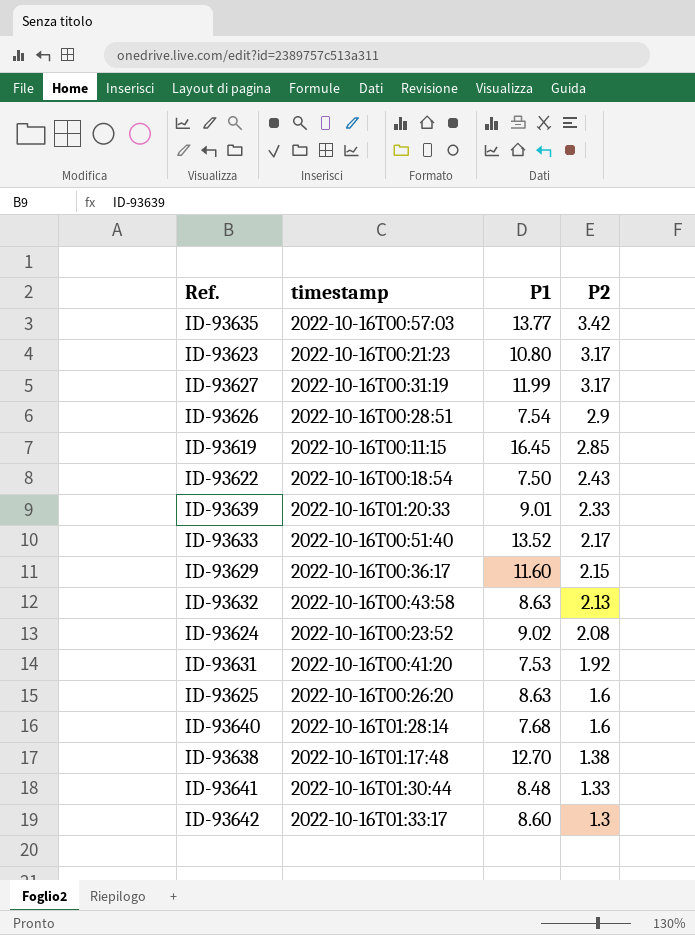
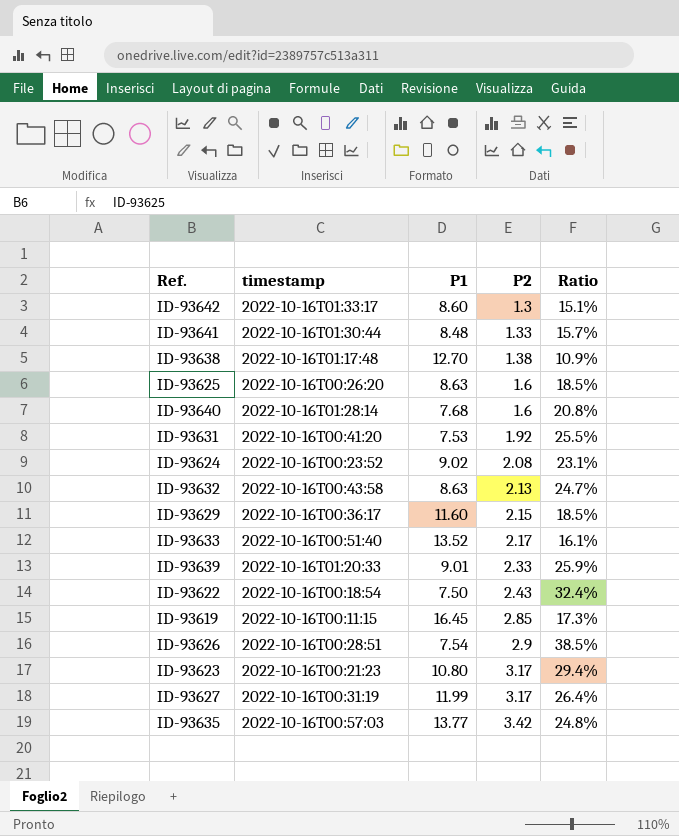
row order: P2 descending -> P2 ascending
column Ratio | formula: none -> [P2] / [P1]

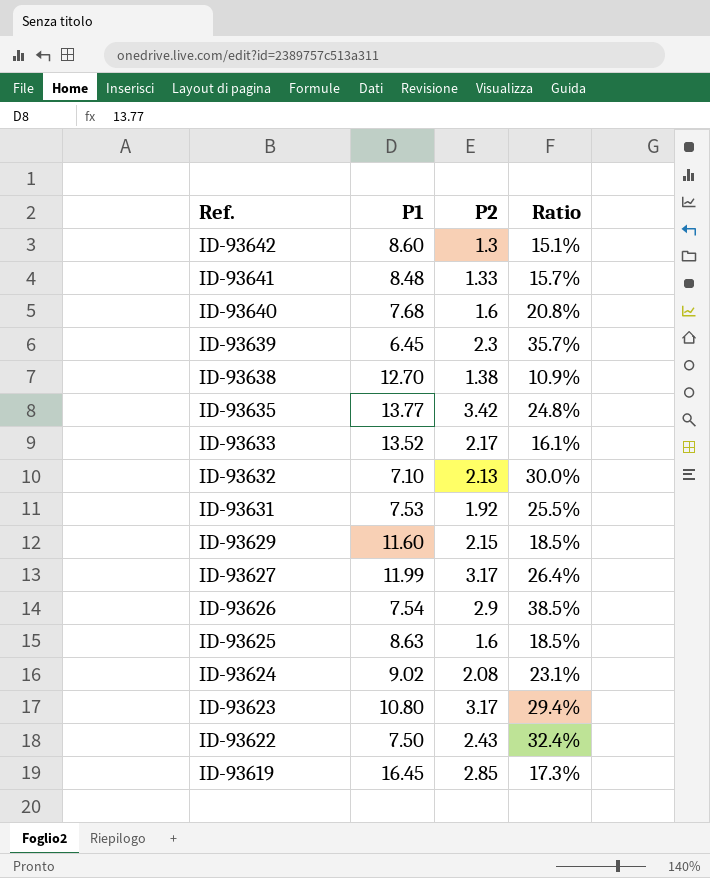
row order: P2 ascending -> Ref. descending
column timestamp | position: 2 -> none
ID-93639 | P1: 9.01 -> 6.45
ID-93639 | P2: 2.33 -> 2.3
ID-93639 | Ratio: 25.9% -> 35.7%
ID-93632 | P1: 8.63 -> 7.10
ID-93632 | Ratio: 24.7% -> 30.0%

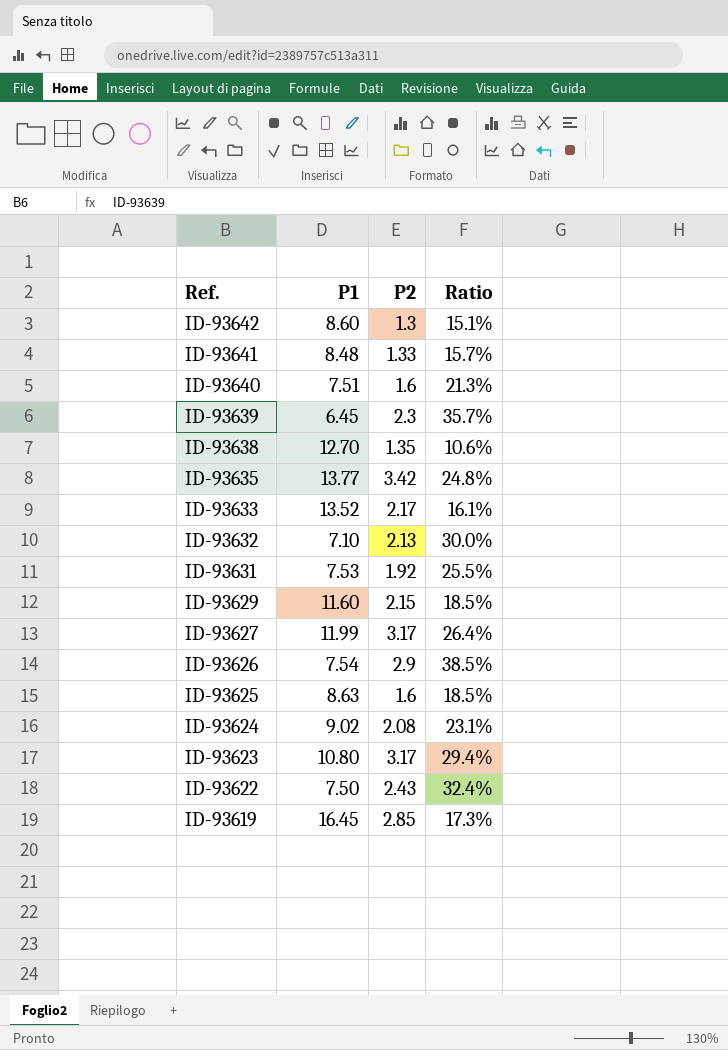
ID-93640 | P1: 7.68 -> 7.51
ID-93640 | Ratio: 20.8% -> 21.3%
ID-93638 | P2: 1.38 -> 1.35
ID-93638 | Ratio: 10.9% -> 10.6%

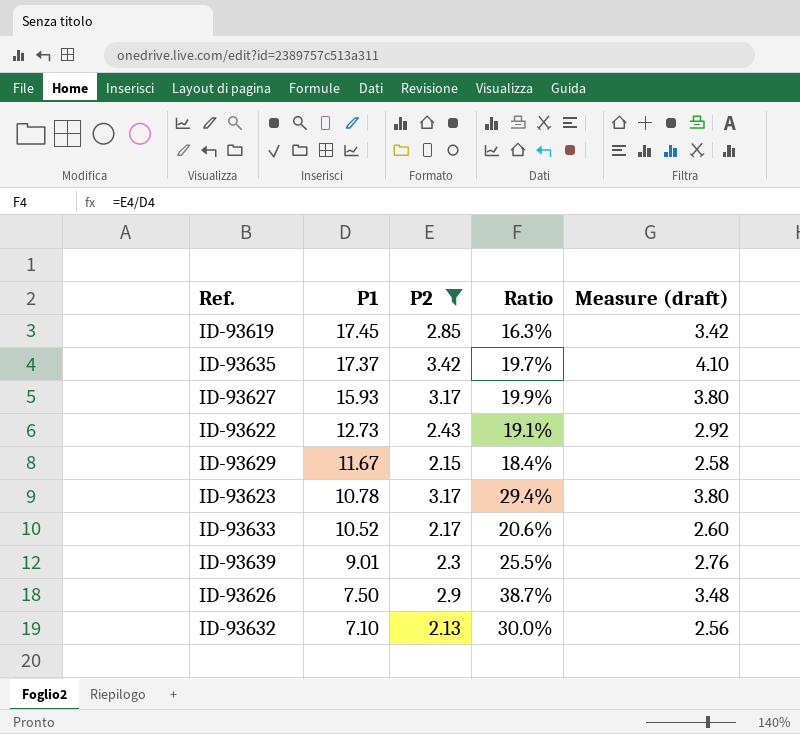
filter: none -> P2 >= 2.13
row order: Ref. descending -> P1 descending
column Measure (draft) | formula: none -> [P2] * 1.2
ID-93619 | P1: 16.45 -> 17.45
ID-93619 | Ratio: 17.3% -> 16.3%
ID-93635 | P1: 13.77 -> 17.37
ID-93635 | Ratio: 24.8% -> 19.7%
ID-93627 | P1: 11.99 -> 15.93
ID-93627 | Ratio: 26.4% -> 19.9%
ID-93622 | P1: 7.50 -> 12.73
ID-93622 | Ratio: 32.4% -> 19.1%
ID-93629 | P1: 11.60 -> 11.67
ID-93629 | Ratio: 18.5% -> 18.4%
ID-93623 | P1: 10.80 -> 10.78
ID-93633 | P1: 13.52 -> 10.52
ID-93633 | Ratio: 16.1% -> 20.6%
ID-93639 | P1: 6.45 -> 9.01
ID-93639 | Ratio: 35.7% -> 25.5%
ID-93626 | P1: 7.54 -> 7.50
ID-93626 | Ratio: 38.5% -> 38.7%

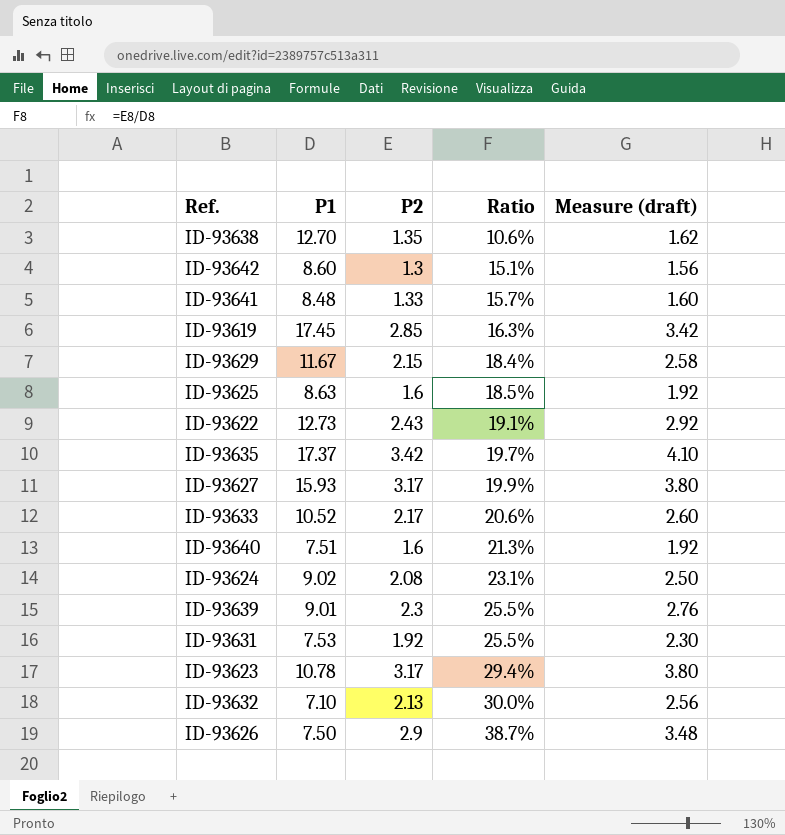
filter: P2 >= 2.13 -> none
row order: P1 descending -> Ratio ascending

